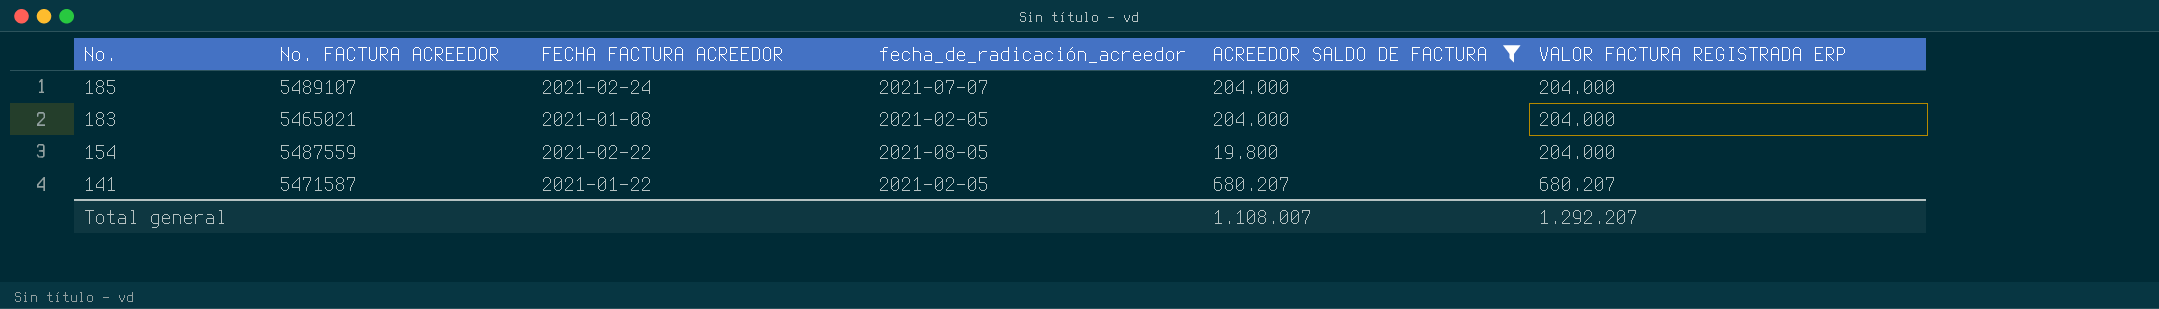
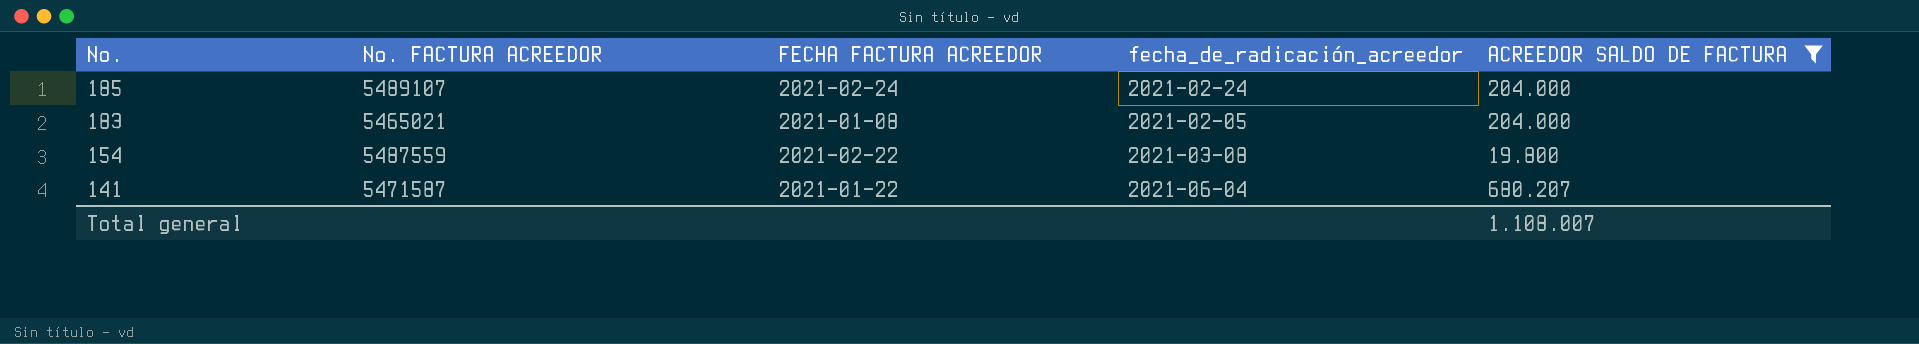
column VALOR FACTURA REGISTRADA ERP | position: 6 -> none
185 | fecha_de_radicación_acreedor: 2021-07-07 -> 2021-02-24
154 | fecha_de_radicación_acreedor: 2021-08-05 -> 2021-03-08
141 | fecha_de_radicación_acreedor: 2021-02-05 -> 2021-06-04

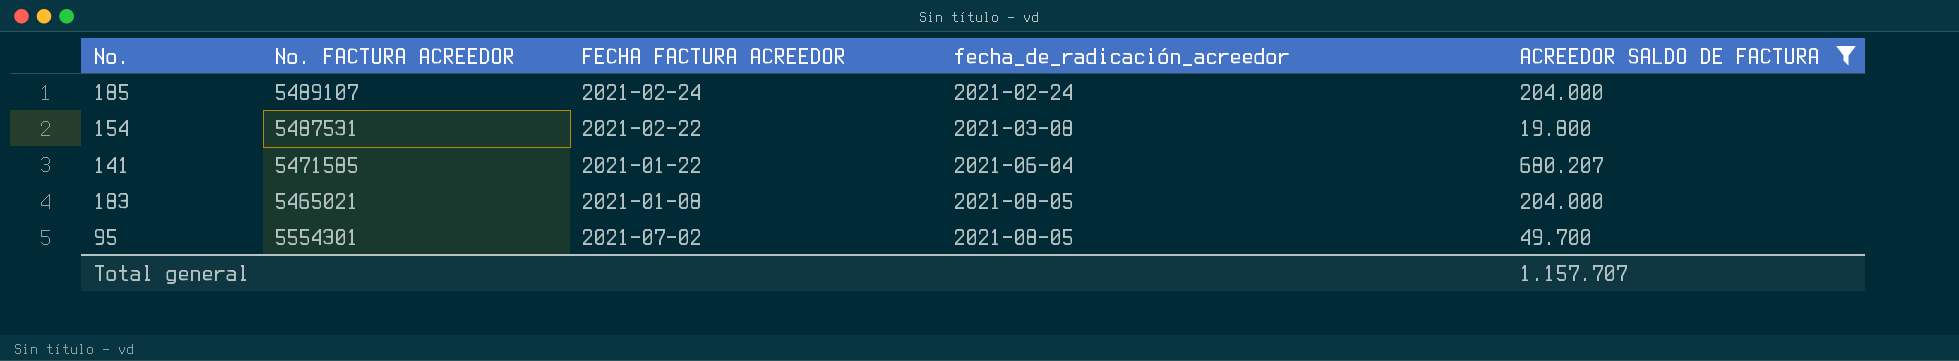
row order: No. descending -> fecha_de_radicación_acreedor ascending
154 | No. FACTURA ACREEDOR: 5487559 -> 5487531
141 | No. FACTURA ACREEDOR: 5471587 -> 5471585
183 | fecha_de_radicación_acreedor: 2021-02-05 -> 2021-08-05
row 95: none -> 5554301 | 2021-07-02 | 2021-08-05 | 49.700
Total general | ACREEDOR SALDO DE FACTURA: 1.108.007 -> 1.157.707

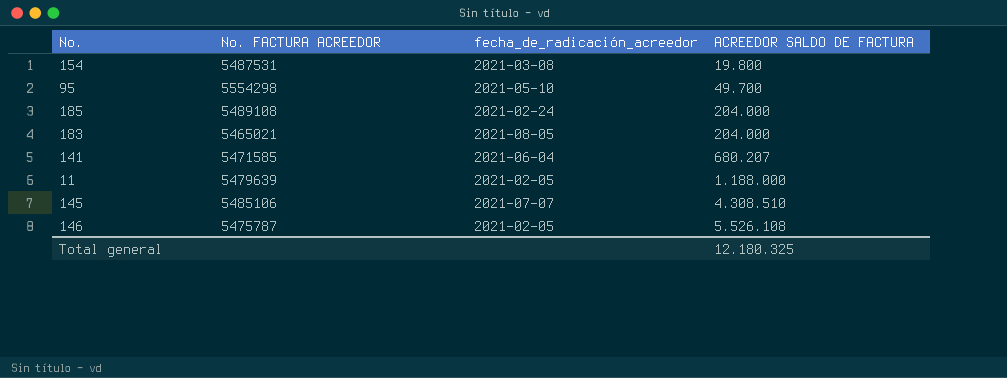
filter: ACREEDOR SALDO DE FACTURA <= 680.207 -> none
row order: fecha_de_radicación_acreedor ascending -> ACREEDOR SALDO DE FACTURA ascending
column FECHA FACTURA ACREEDOR | position: 3 -> none
95 | No. FACTURA ACREEDOR: 5554301 -> 5554298
95 | fecha_de_radicación_acreedor: 2021-08-05 -> 2021-05-10
185 | No. FACTURA ACREEDOR: 5489107 -> 5489108
Total general | ACREEDOR SALDO DE FACTURA: 1.157.707 -> 12.180.325

